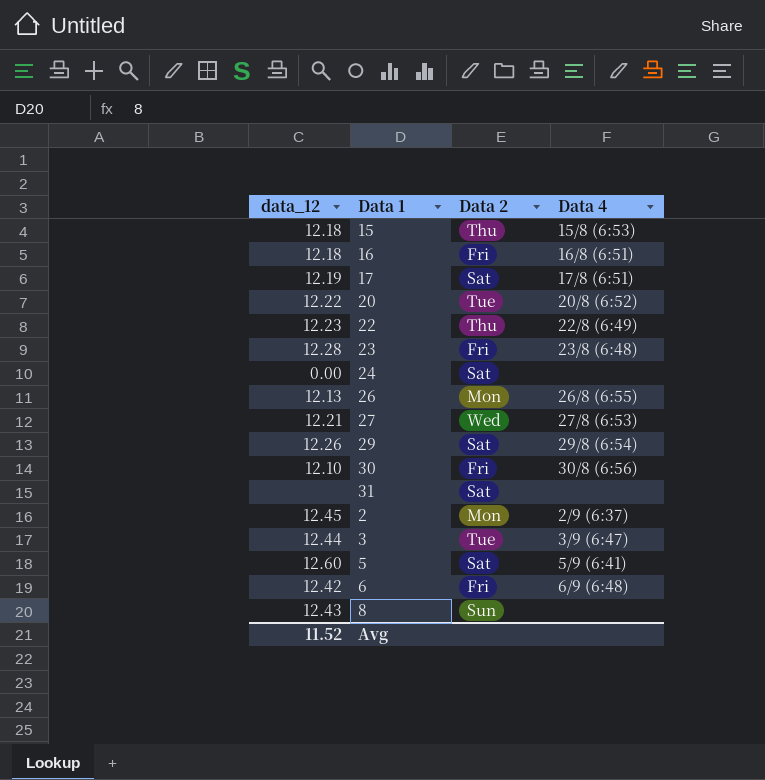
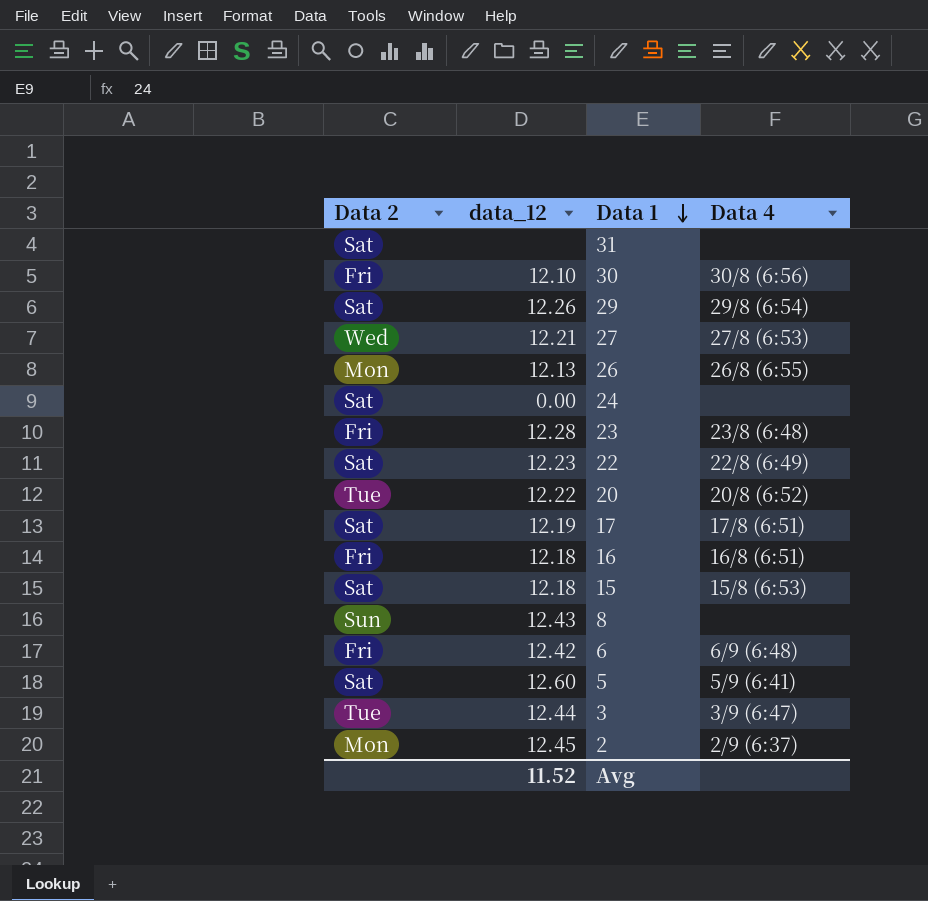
row order: none -> Data 1 descending
column Data 2 | position: 3 -> 1
22 | Data 2: Thu -> Sat
15 | Data 2: Thu -> Sat

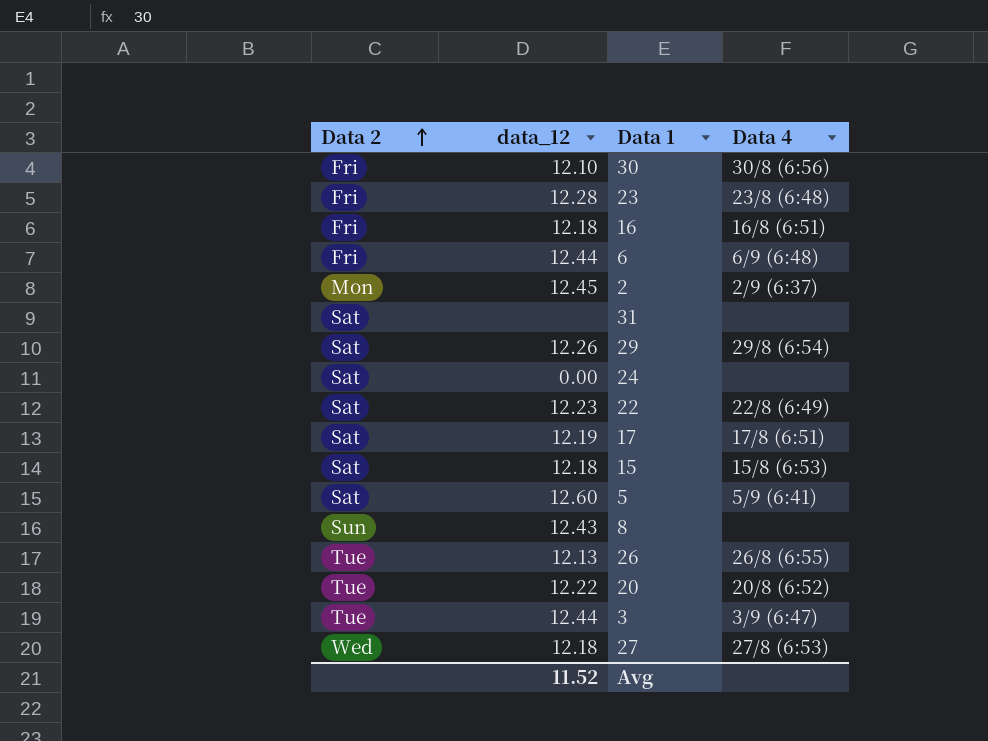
row order: Data 1 descending -> Data 2 ascending
6 | data_12: 12.42 -> 12.44
26 | Data 2: Mon -> Tue
27 | data_12: 12.21 -> 12.18

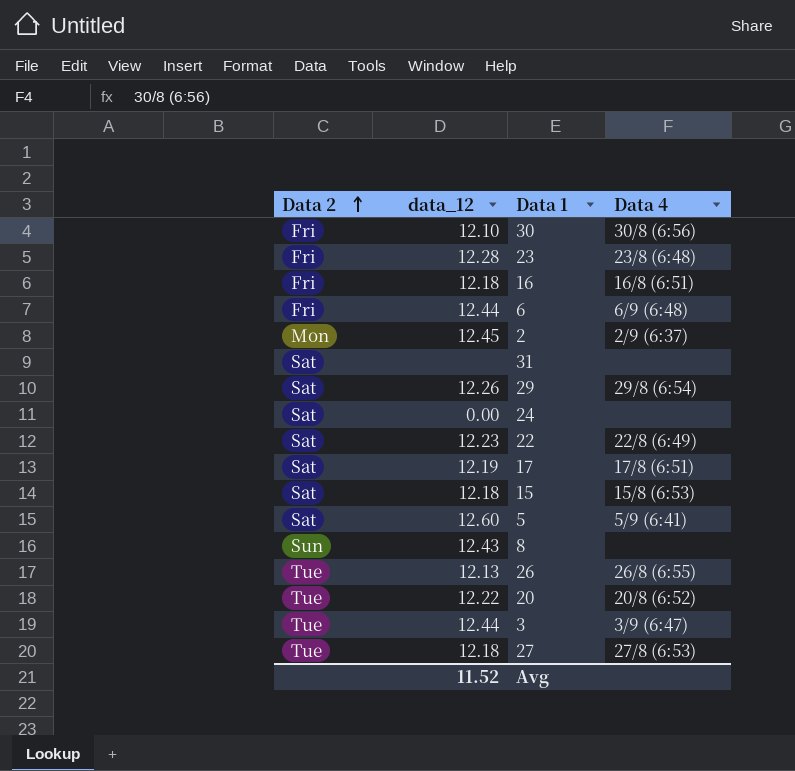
27 | Data 2: Wed -> Tue

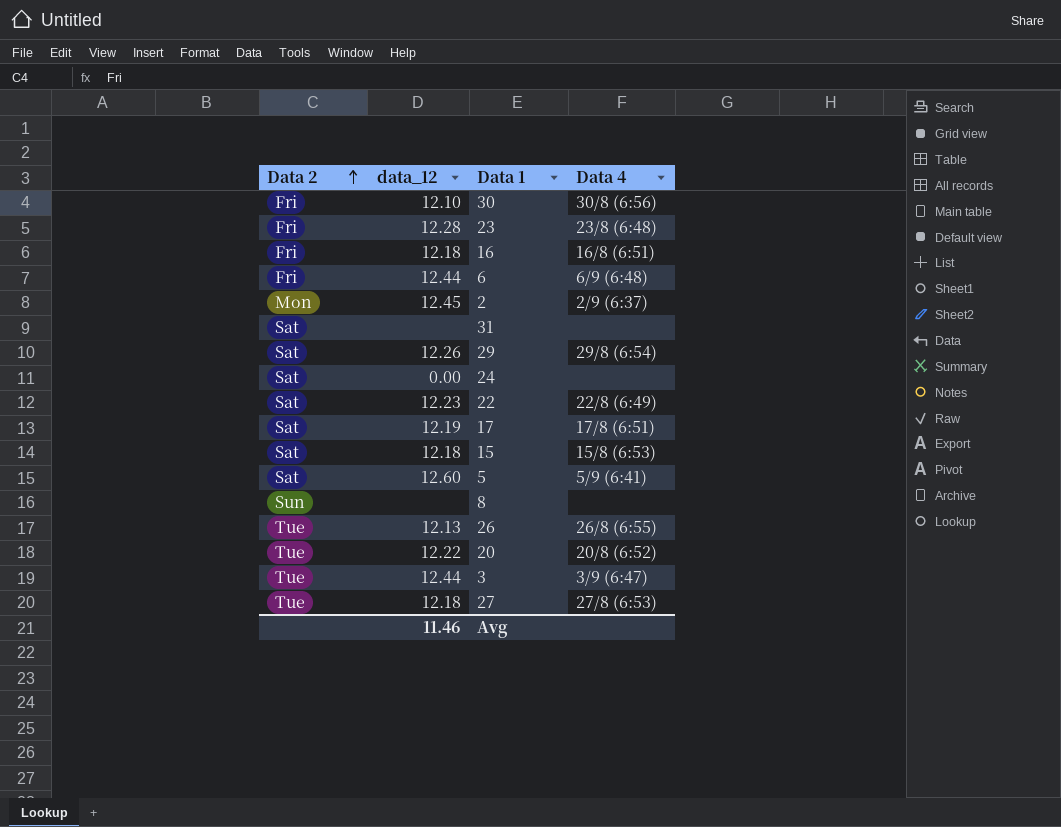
8 | data_12: 12.43 -> none
Avg | data_12: 11.52 -> 11.46

